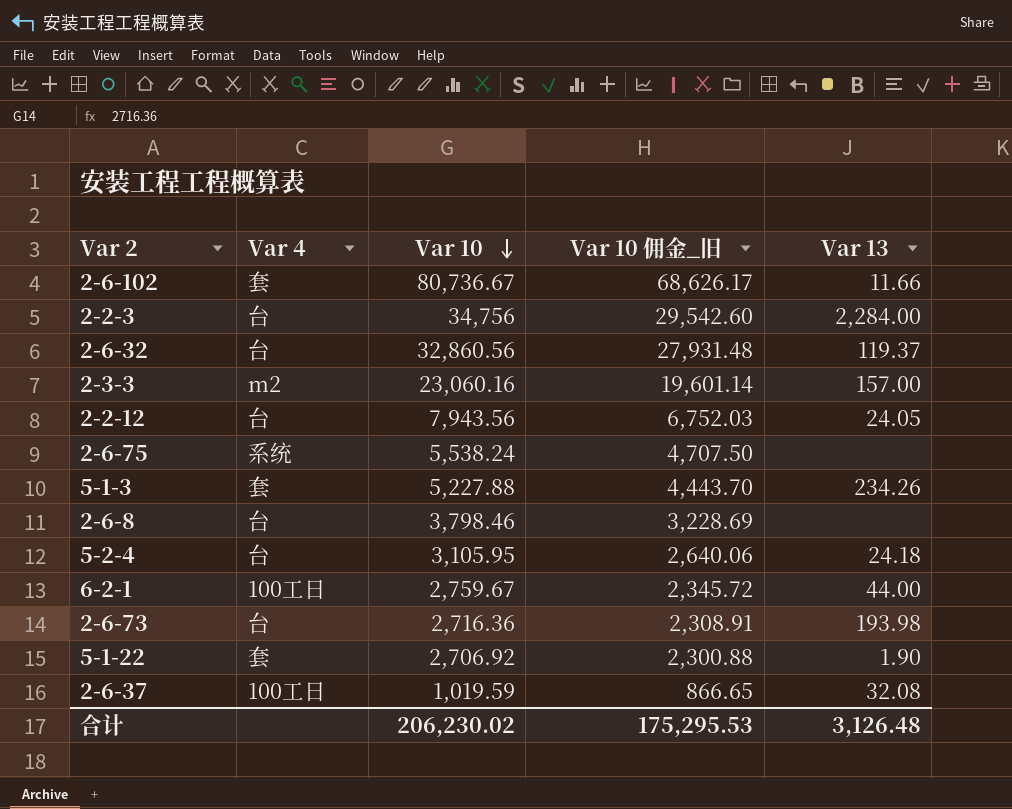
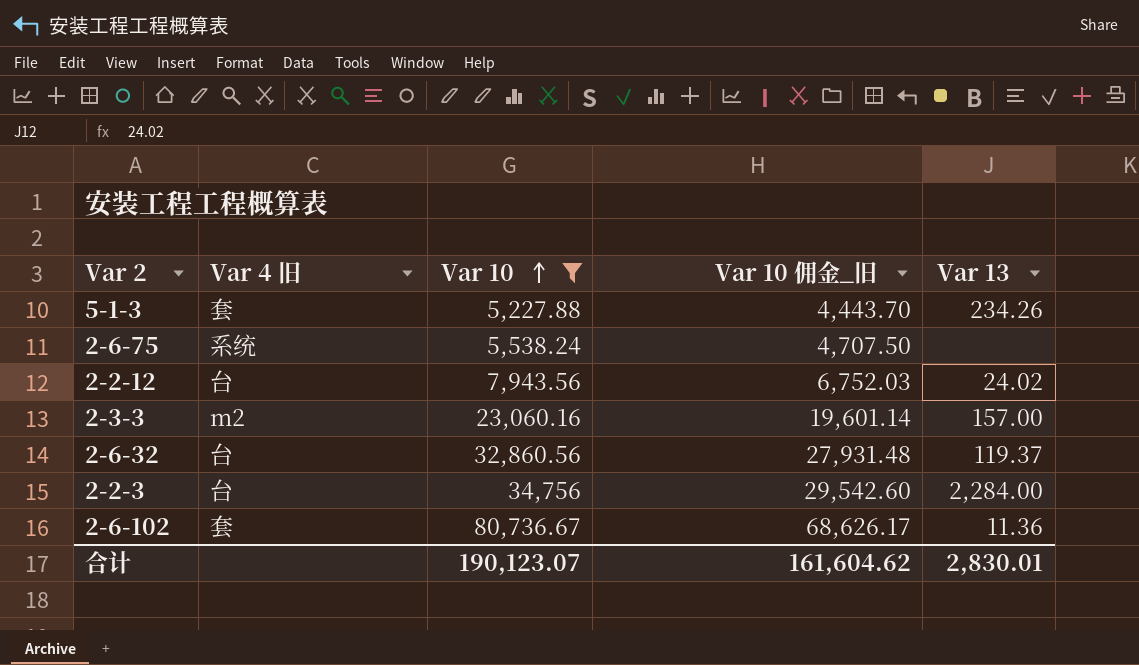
filter: none -> Var 10 >= 5,227.88
row order: Var 10 descending -> Var 10 ascending
column name: Var 4 -> Var 4 旧
2-2-12 | Var 13: 24.05 -> 24.02
2-6-102 | Var 13: 11.66 -> 11.36
合计 | Var 10: 206,230.02 -> 190,123.07
合计 | Var 10 佣金_旧: 175,295.53 -> 161,604.62
合计 | Var 13: 3,126.48 -> 2,830.01

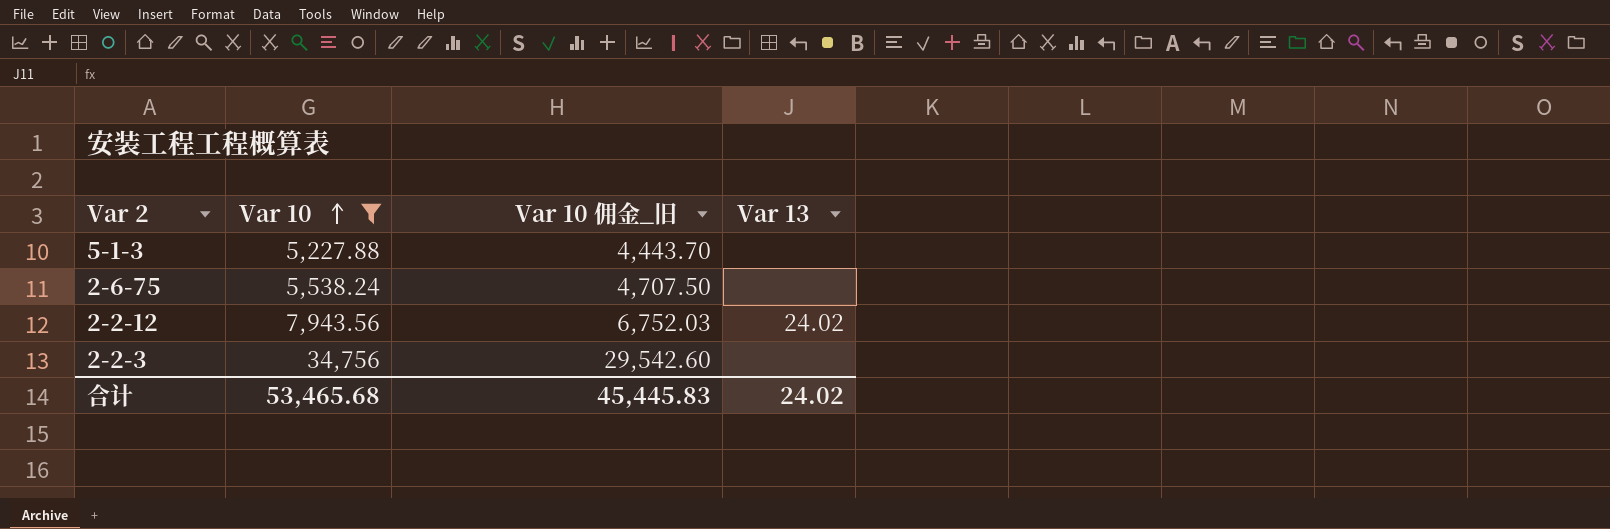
column Var 4 旧 | position: 2 -> none
row 2-3-3: m2 | 23,060.16 | 19,601.14 | 157.00 -> none
row 2-6-32: 台 | 32,860.56 | 27,931.48 | 119.37 -> none
row 2-6-102: 套 | 80,736.67 | 68,626.17 | 11.36 -> none
5-1-3 | Var 13: 234.26 -> none
2-2-3 | Var 13: 2,284.00 -> none
合计 | Var 10: 190,123.07 -> 53,465.68
合计 | Var 10 佣金_旧: 161,604.62 -> 45,445.83
合计 | Var 13: 2,830.01 -> 24.02

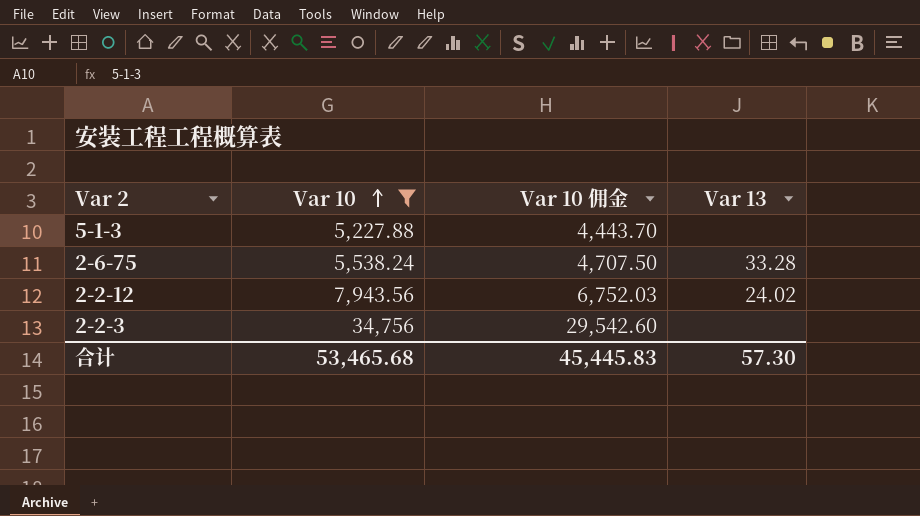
column name: Var 10 佣金_旧 -> Var 10 佣金
2-6-75 | Var 13: none -> 33.28
合计 | Var 13: 24.02 -> 57.30

